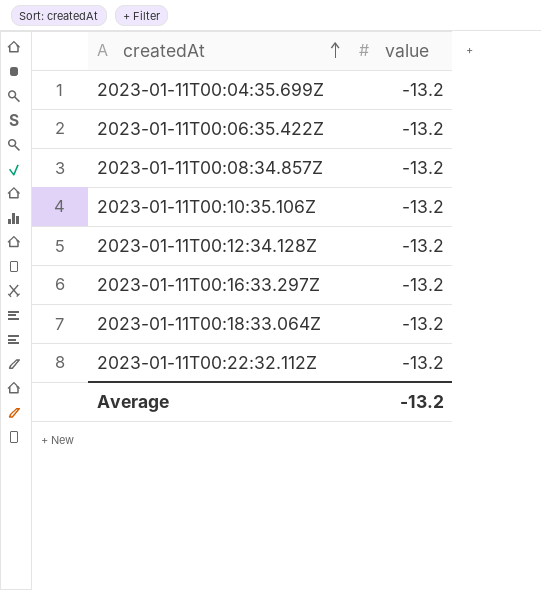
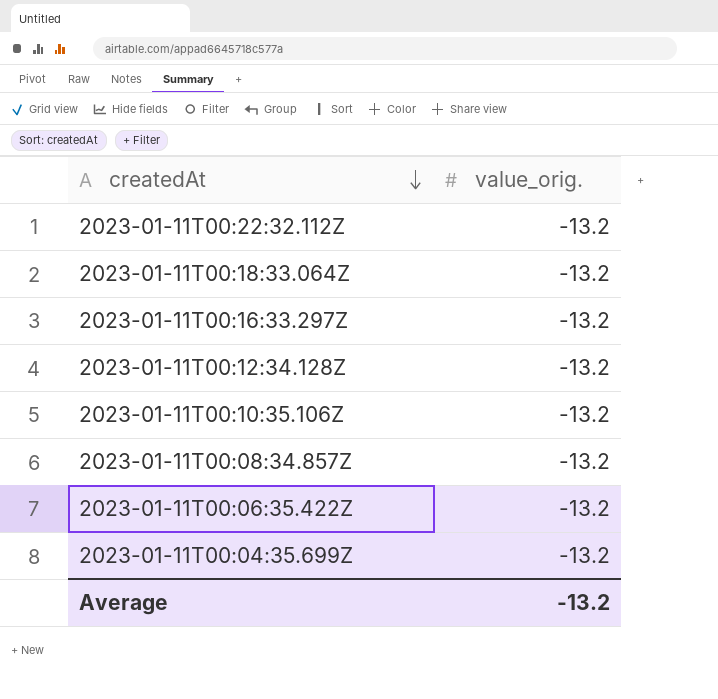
row order: createdAt ascending -> createdAt descending
column name: value -> value_orig.

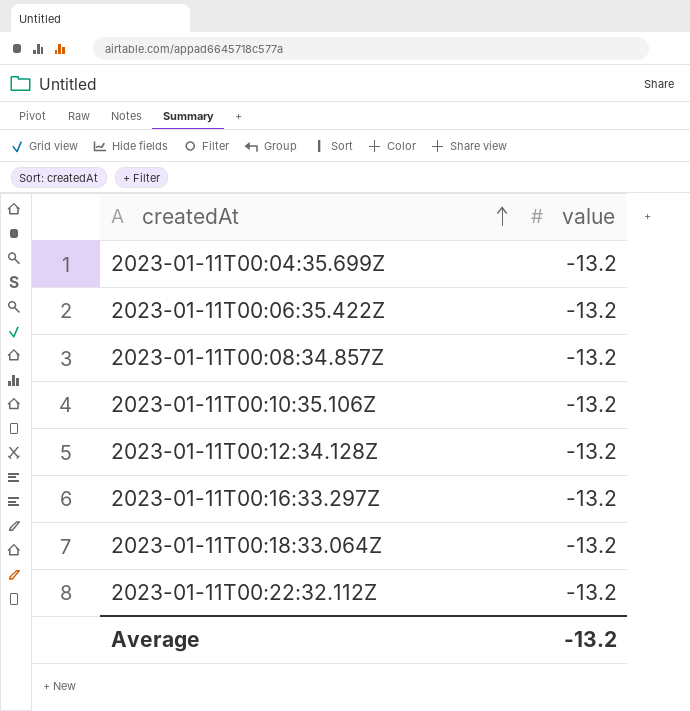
row order: createdAt descending -> createdAt ascending
column name: value_orig. -> value

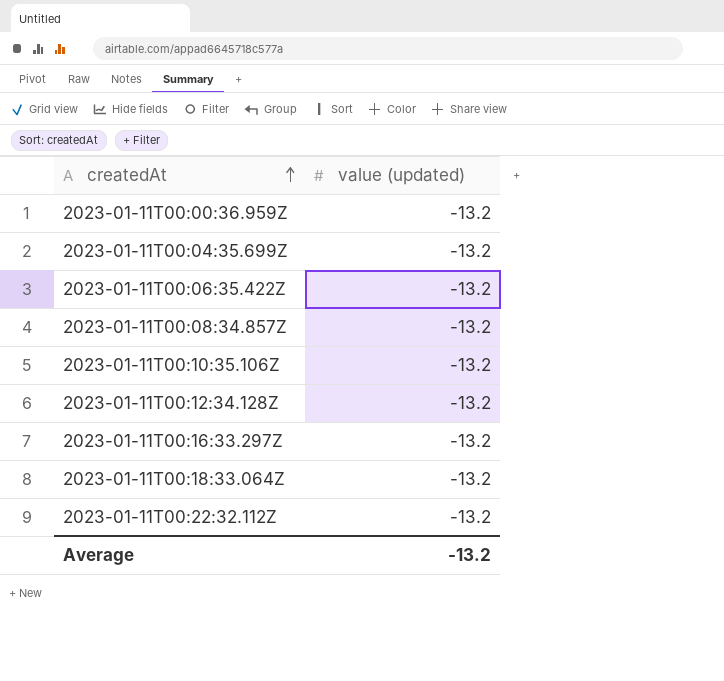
column name: value -> value (updated)
row 2023-01-11T00:00:36.959Z: none -> -13.2

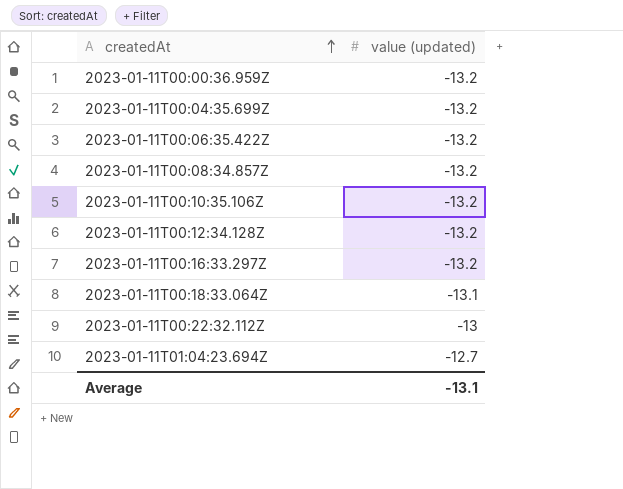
2023-01-11T00:18:33.064Z | value (updated): -13.2 -> -13.1
2023-01-11T00:22:32.112Z | value (updated): -13.2 -> -13
row 2023-01-11T01:04:23.694Z: none -> -12.7
Average | value (updated): -13.2 -> -13.1

